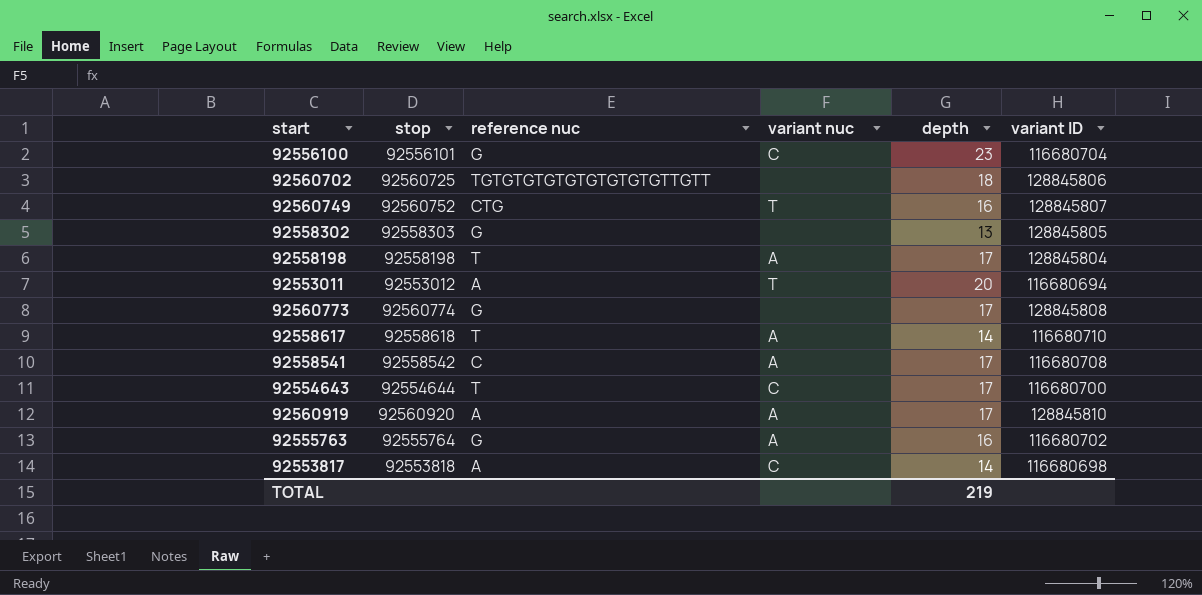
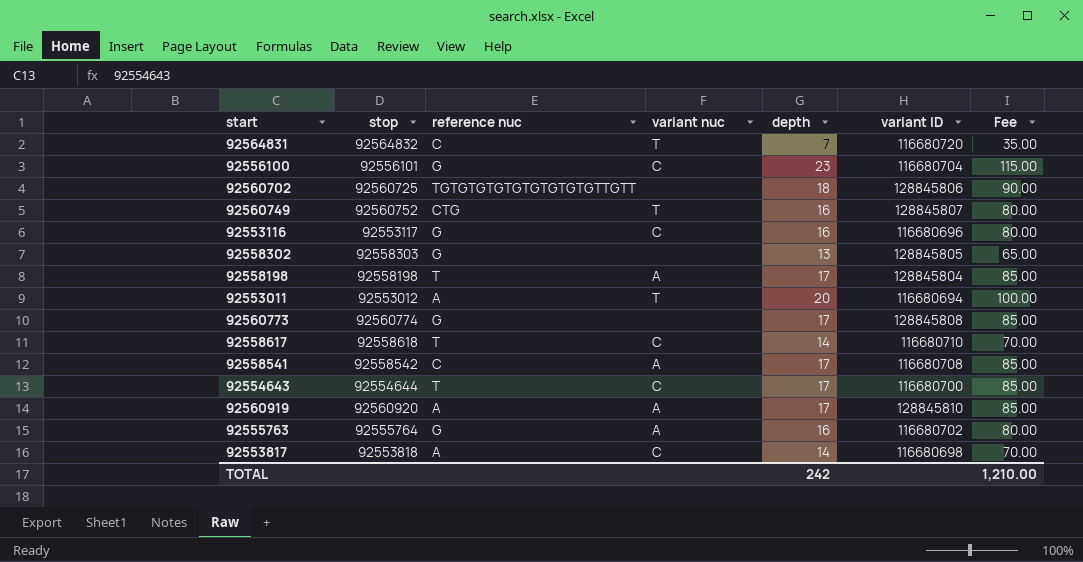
column Fee | formula: none -> [depth] * 5
row 92564831: none -> 92564832 | C | T | 7 | 116680720 | 35.00
row 92553116: none -> 92553117 | G | C | 16 | 116680696 | 80.00
92558617 | variant nuc: A -> C
TOTAL | depth: 219 -> 242

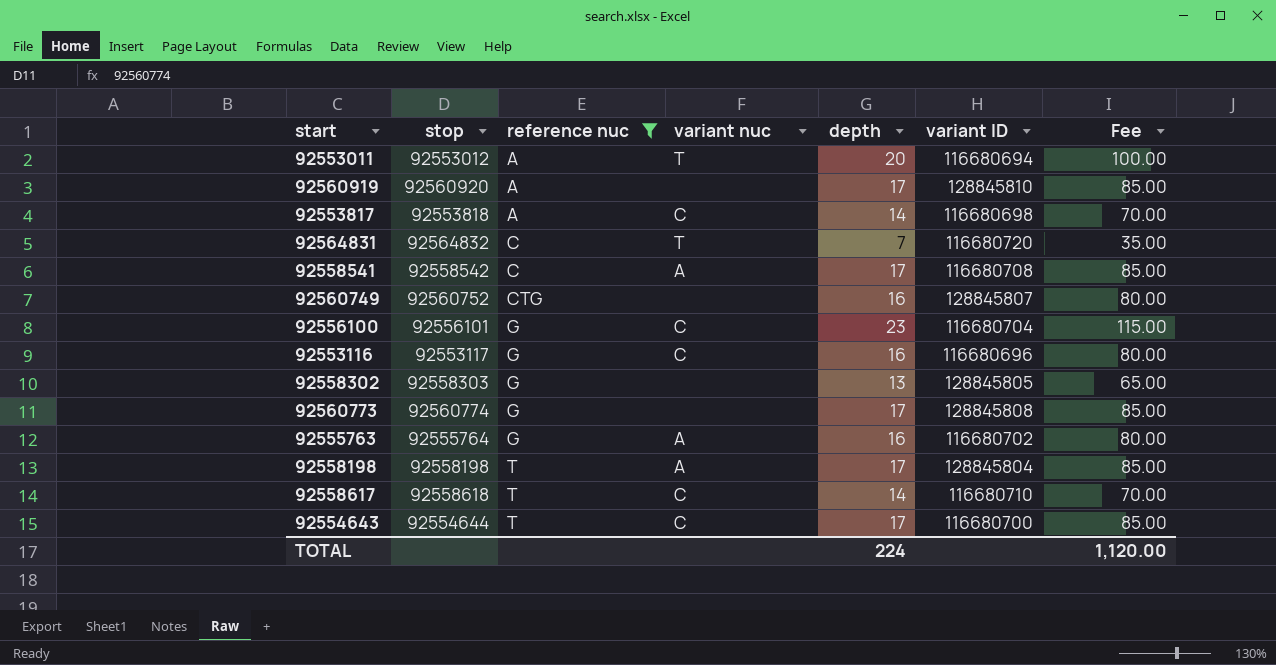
filter: none -> reference nuc != TGTGTGTGTGTGTGTGTGTTGTT
row order: none -> reference nuc ascending
92560919 | variant nuc: A -> none
92560749 | variant nuc: T -> none
TOTAL | depth: 242 -> 224
TOTAL | Fee: 1,210.00 -> 1,120.00

